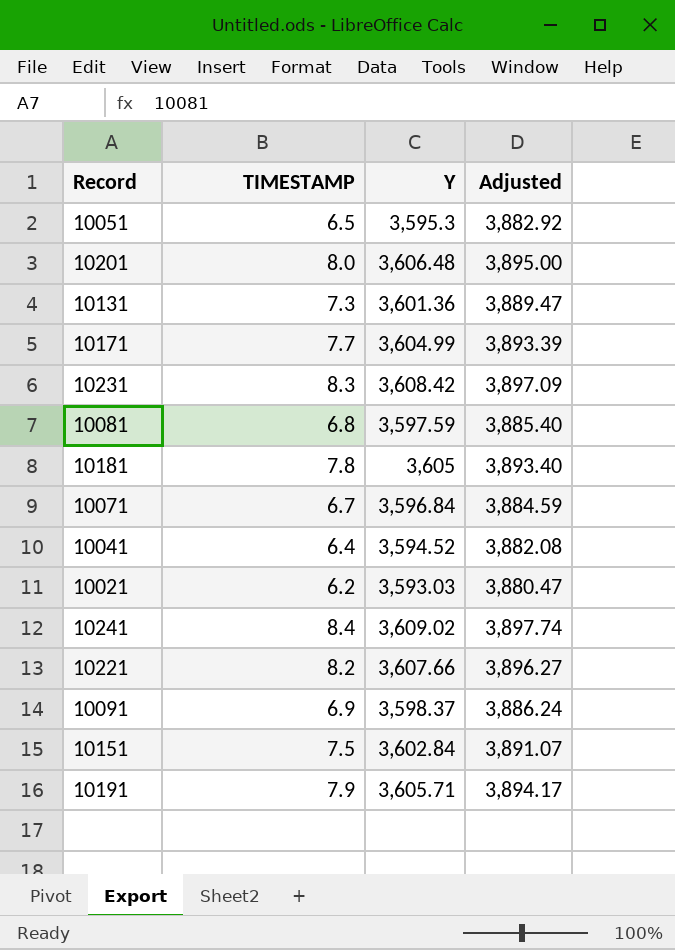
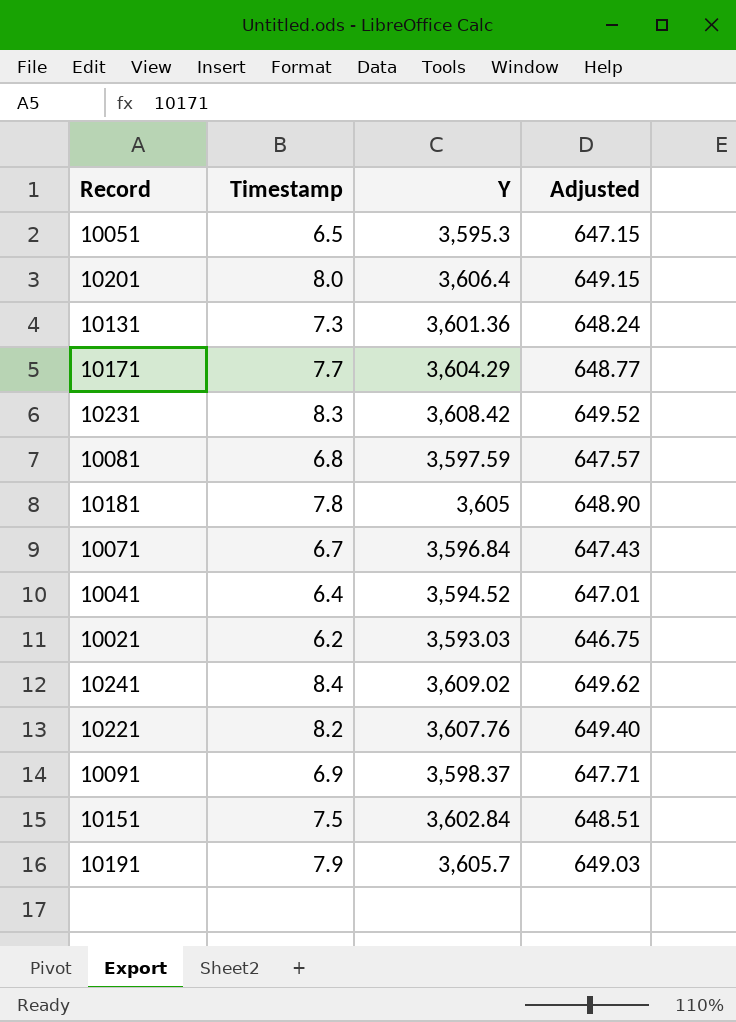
column name: TIMESTAMP -> Timestamp
column Adjusted | formula: [Y] * 1.08 -> [Y] * 0.18
10201 | Y: 3,606.48 -> 3,606.4
10171 | Y: 3,604.99 -> 3,604.29
10221 | Y: 3,607.66 -> 3,607.76
10191 | Y: 3,605.71 -> 3,605.7

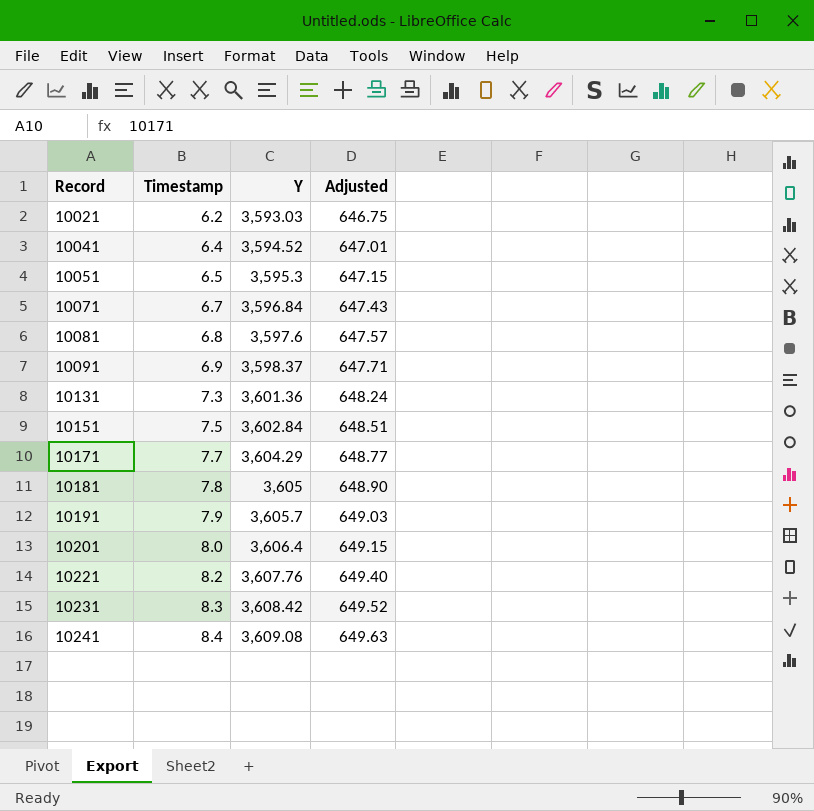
row order: none -> Record ascending
10081 | Y: 3,597.59 -> 3,597.6
10241 | Y: 3,609.02 -> 3,609.08
10241 | Adjusted: 649.62 -> 649.63

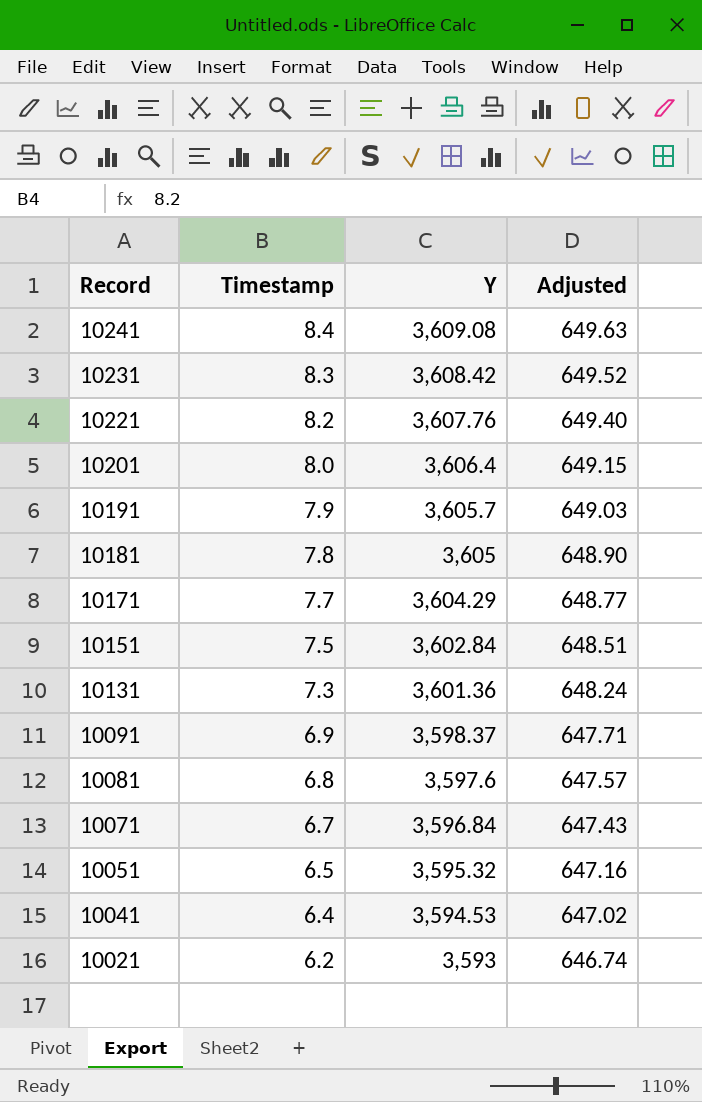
row order: Record ascending -> Record descending
10051 | Y: 3,595.3 -> 3,595.32
10051 | Adjusted: 647.15 -> 647.16
10041 | Y: 3,594.52 -> 3,594.53
10041 | Adjusted: 647.01 -> 647.02
10021 | Y: 3,593.03 -> 3,593
10021 | Adjusted: 646.75 -> 646.74

